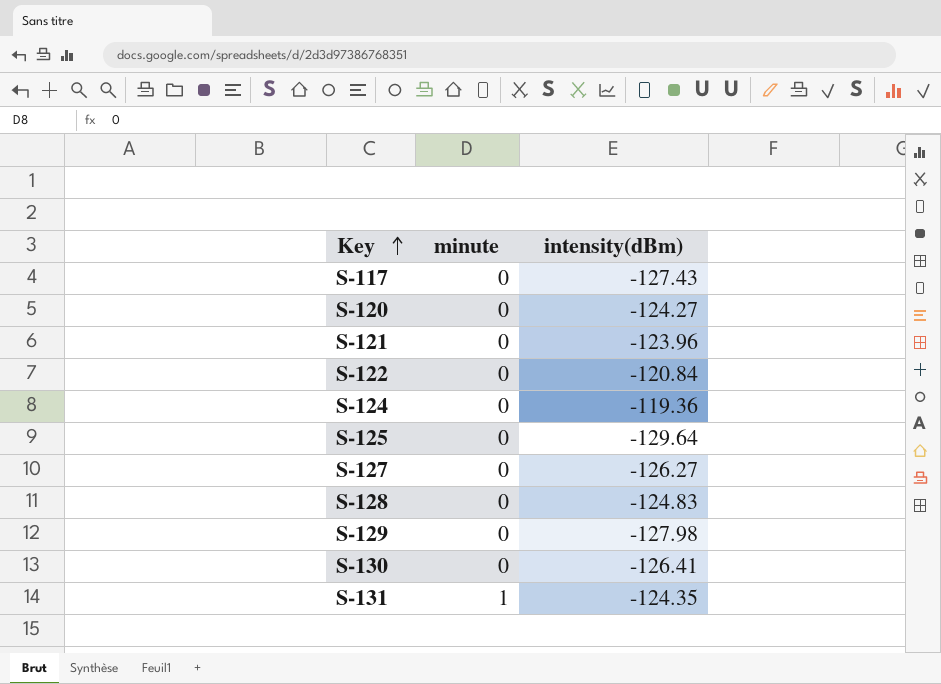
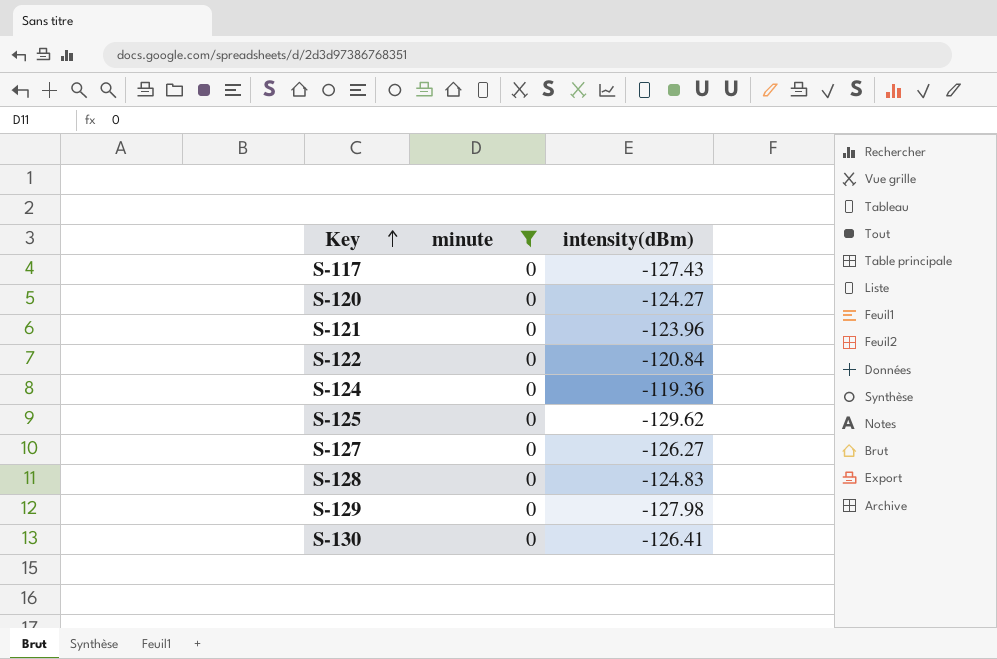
filter: none -> minute = 0
S-125 | intensity(dBm): -129.64 -> -129.62

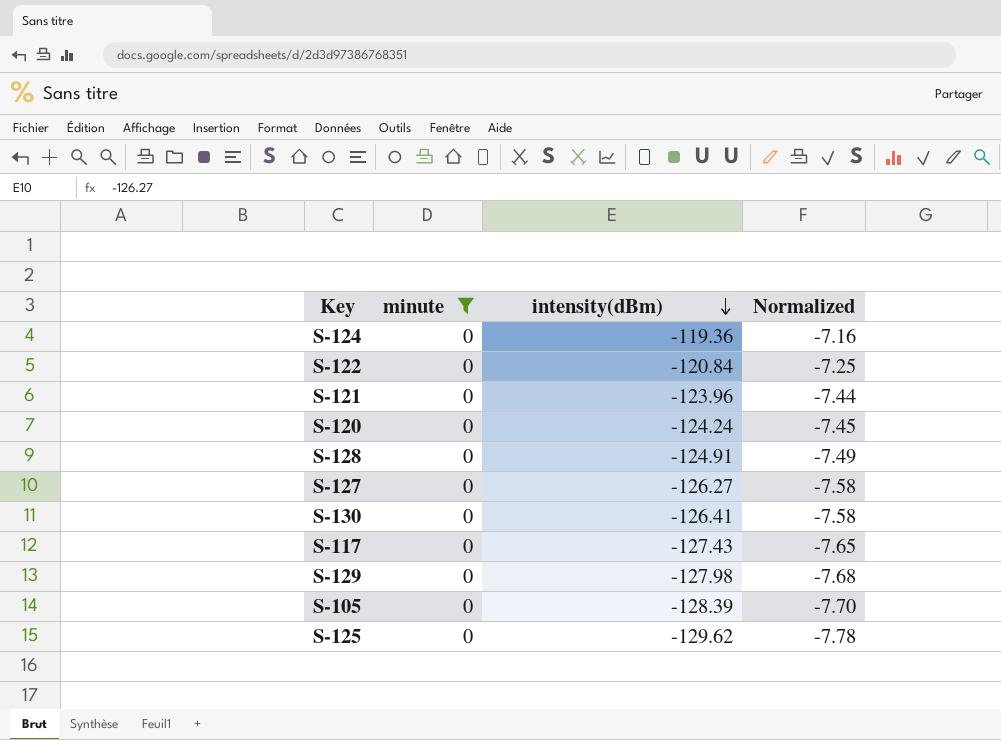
row order: Key ascending -> intensity(dBm) descending
column Normalized | formula: none -> [intensity(dBm)] * 0.06
S-120 | intensity(dBm): -124.27 -> -124.24
S-128 | intensity(dBm): -124.83 -> -124.91
row S-105: none -> 0 | -128.39 | -7.70

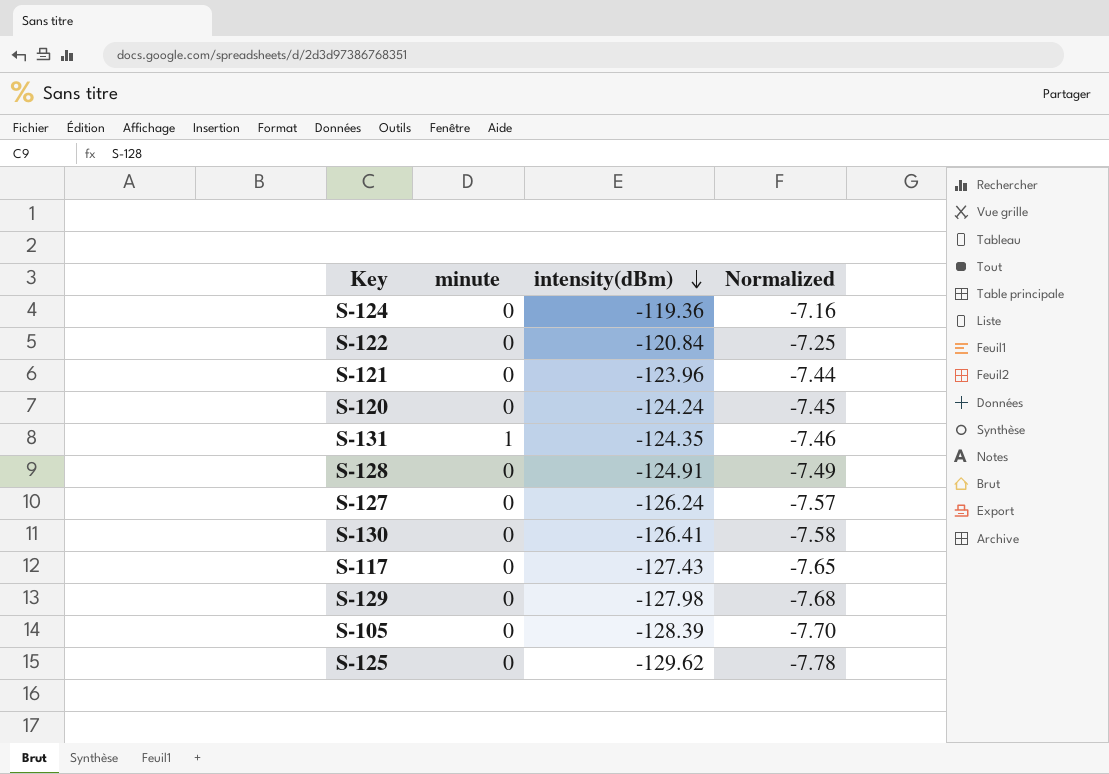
filter: minute = 0 -> none
S-127 | intensity(dBm): -126.27 -> -126.24
S-127 | Normalized: -7.58 -> -7.57

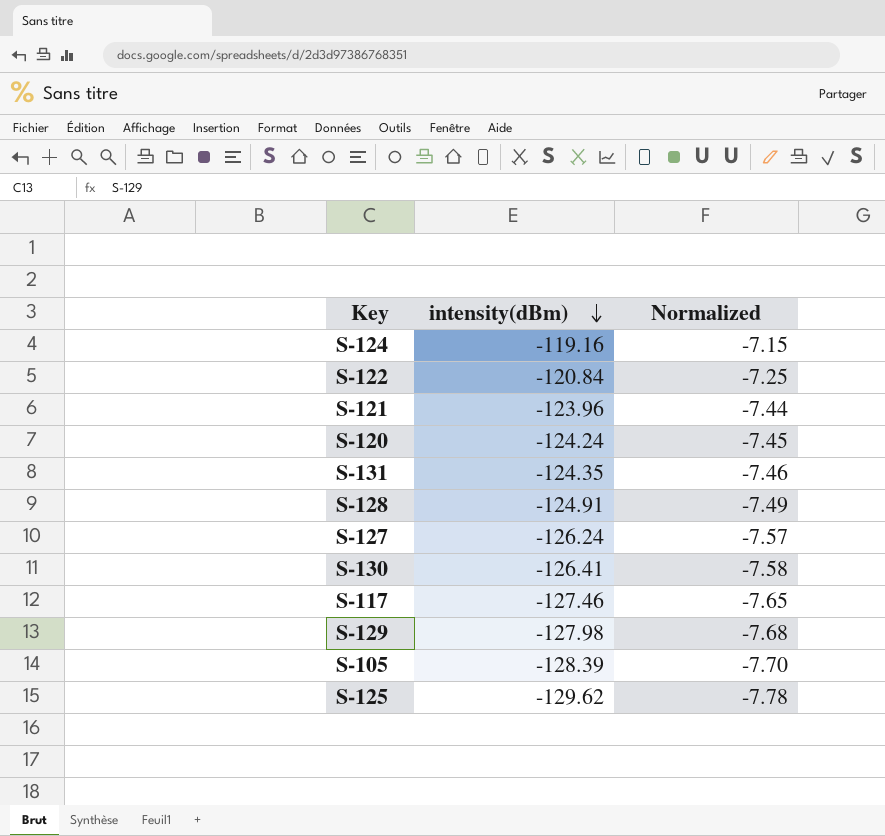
column minute | position: 2 -> none
S-124 | intensity(dBm): -119.36 -> -119.16
S-124 | Normalized: -7.16 -> -7.15
S-117 | intensity(dBm): -127.43 -> -127.46

